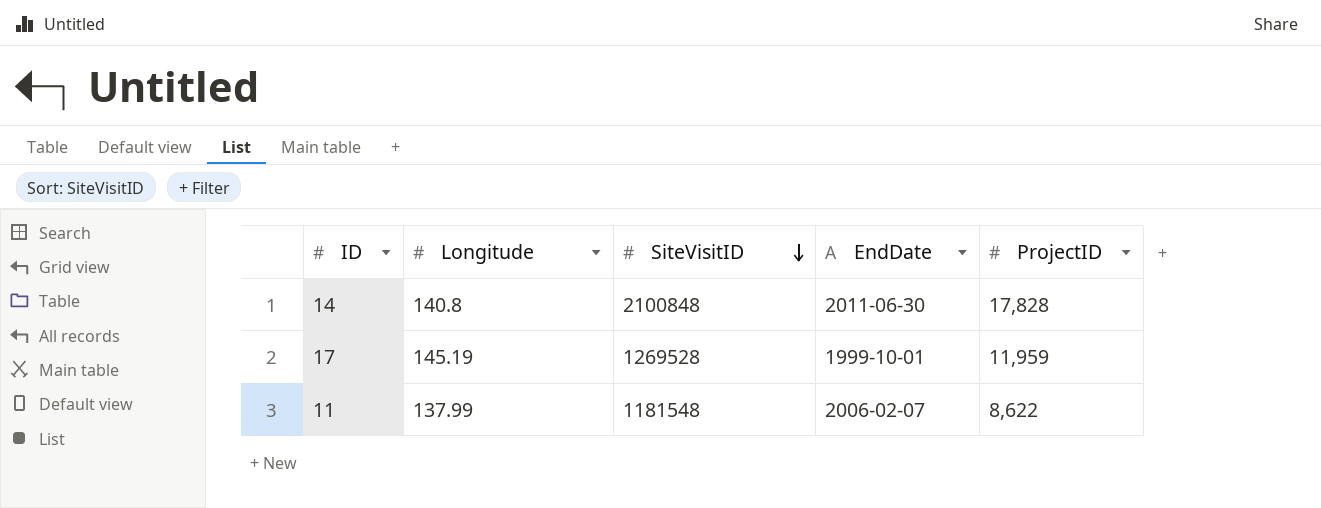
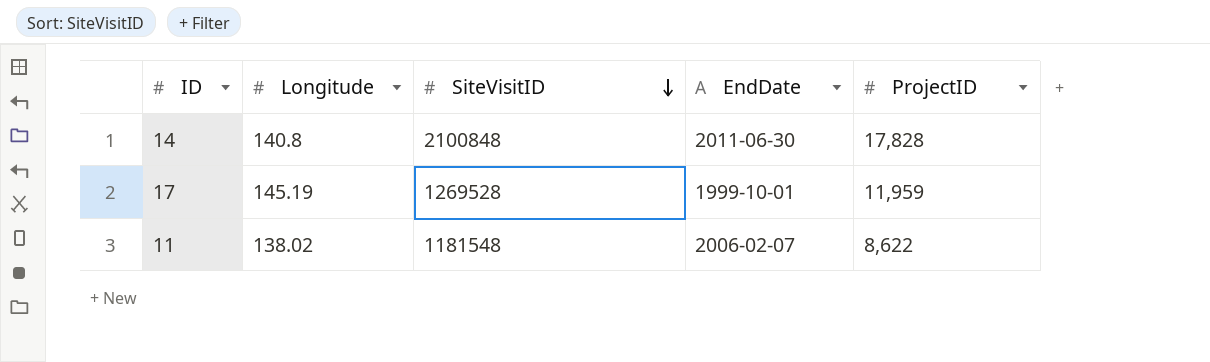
11 | Longitude: 137.99 -> 138.02

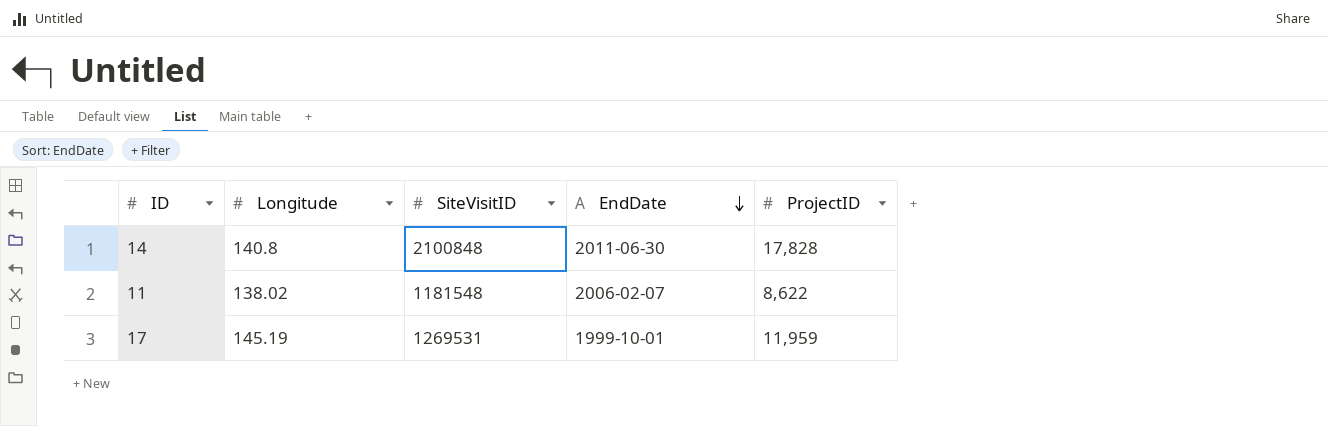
row order: SiteVisitID descending -> EndDate descending
17 | SiteVisitID: 1269528 -> 1269531

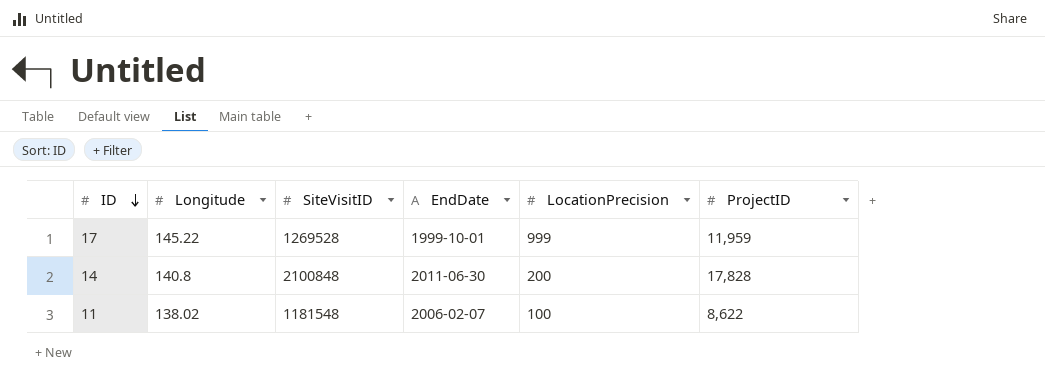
row order: EndDate descending -> ID descending
column LocationPrecision | position: none -> 5
17 | Longitude: 145.19 -> 145.22
17 | SiteVisitID: 1269531 -> 1269528

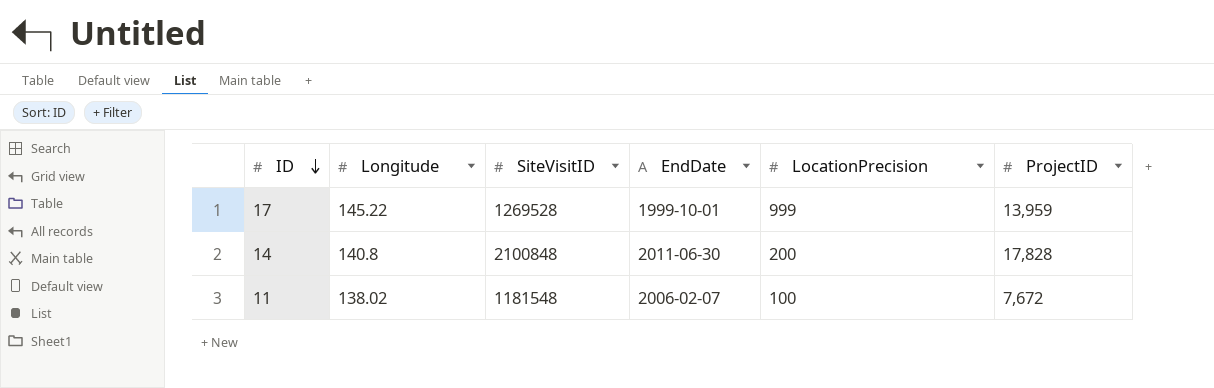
17 | ProjectID: 11,959 -> 13,959
11 | ProjectID: 8,622 -> 7,672

